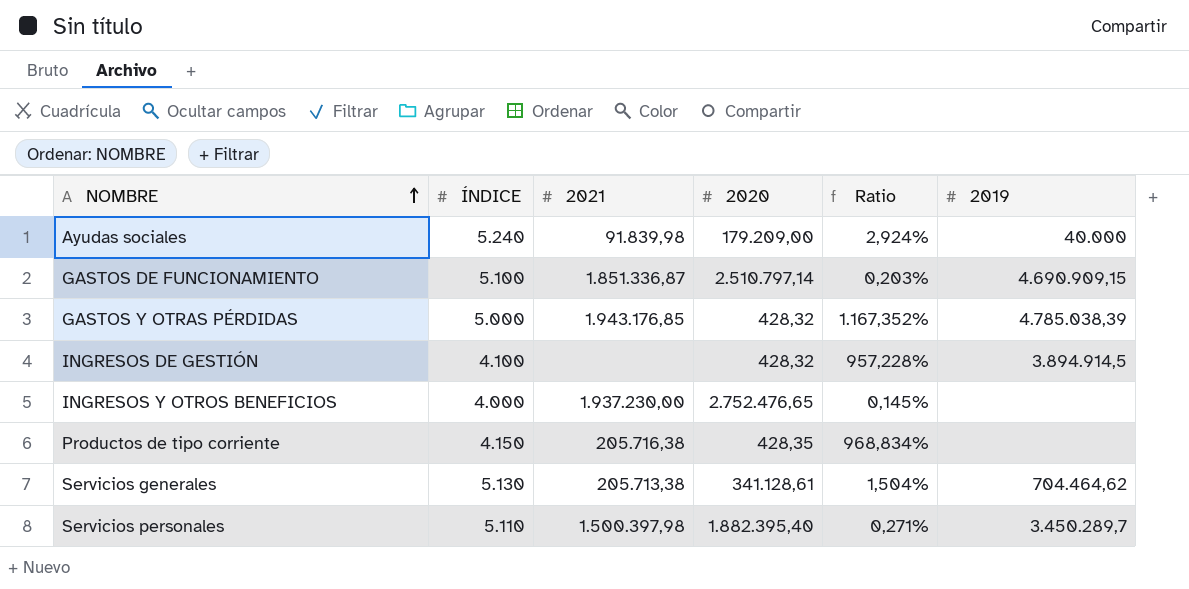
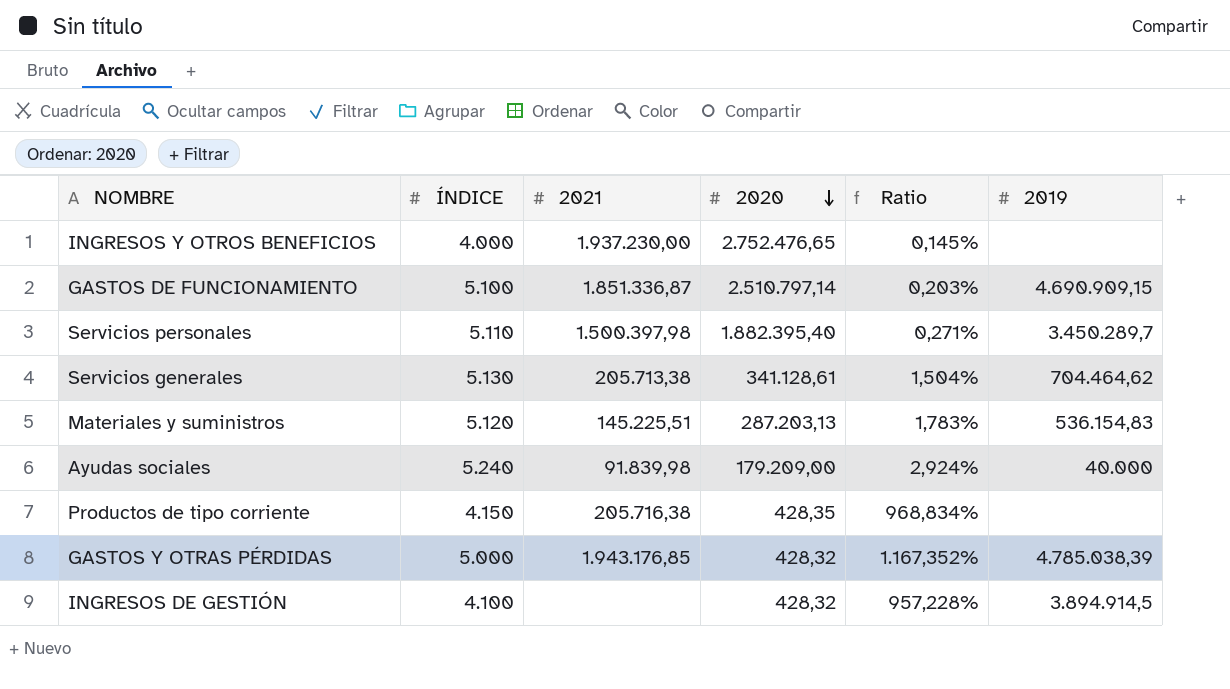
row order: NOMBRE ascending -> 2020 descending
row Materiales y suministros: none -> 5.120 | 145.225,51 | 287.203,13 | 1,783% | 536.154,83

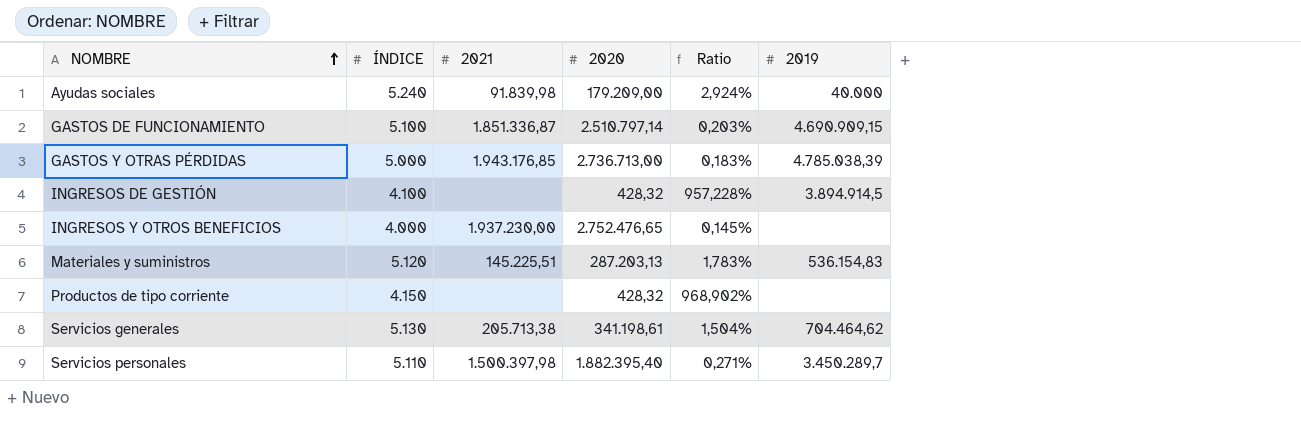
row order: 2020 descending -> NOMBRE ascending
GASTOS Y OTRAS PÉRDIDAS | 2020: 428,32 -> 2.736.713,00
GASTOS Y OTRAS PÉRDIDAS | Ratio: 1.167,352% -> 0,183%
Productos de tipo corriente | 2021: 205.716,38 -> none
Productos de tipo corriente | 2020: 428,35 -> 428,32
Productos de tipo corriente | Ratio: 968,834% -> 968,902%
Servicios generales | 2020: 341.128,61 -> 341.198,61

